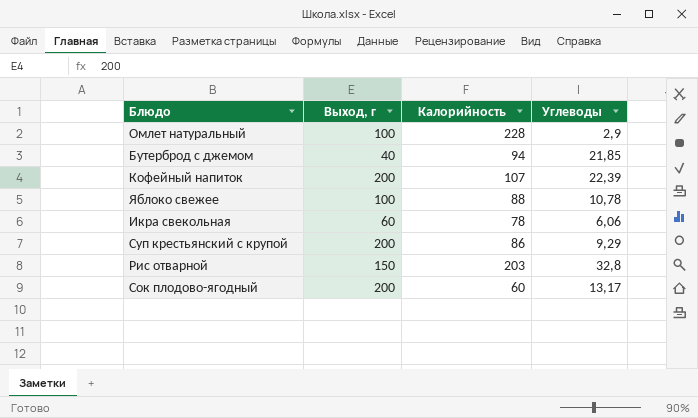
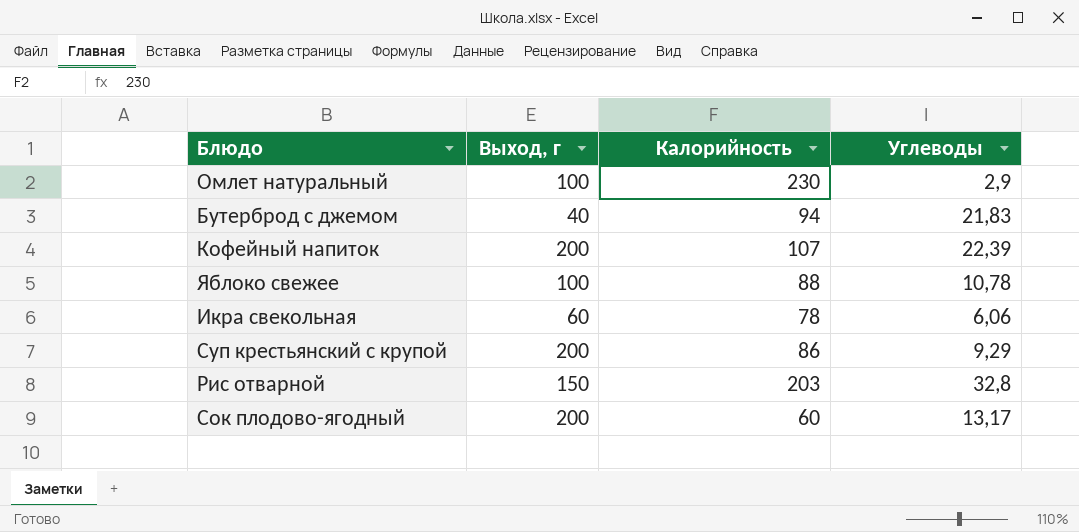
Омлет натуральный | Калорийность: 228 -> 230
Бутерброд с джемом | Углеводы: 21,85 -> 21,83

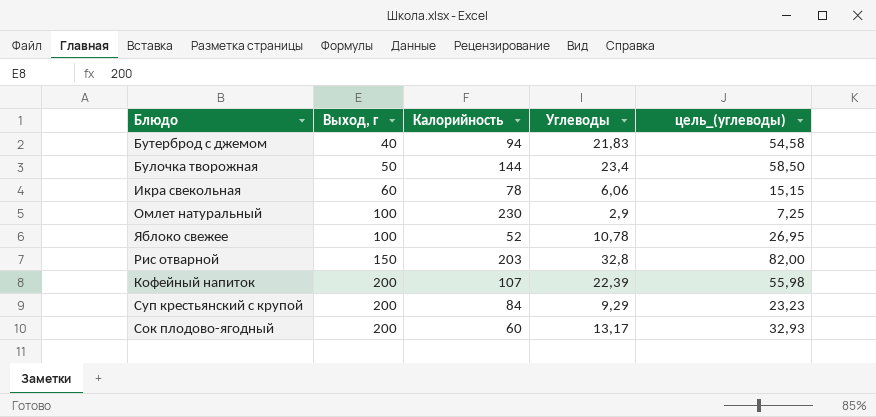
row order: none -> Выход, г ascending
column цель_(углеводы) | formula: none -> [Углеводы] * 2,5
row Булочка творожная: none -> 50 | 144 | 23,4 | 58,50
Яблоко свежее | Калорийность: 88 -> 52
Суп крестьянский с крупой | Калорийность: 86 -> 84

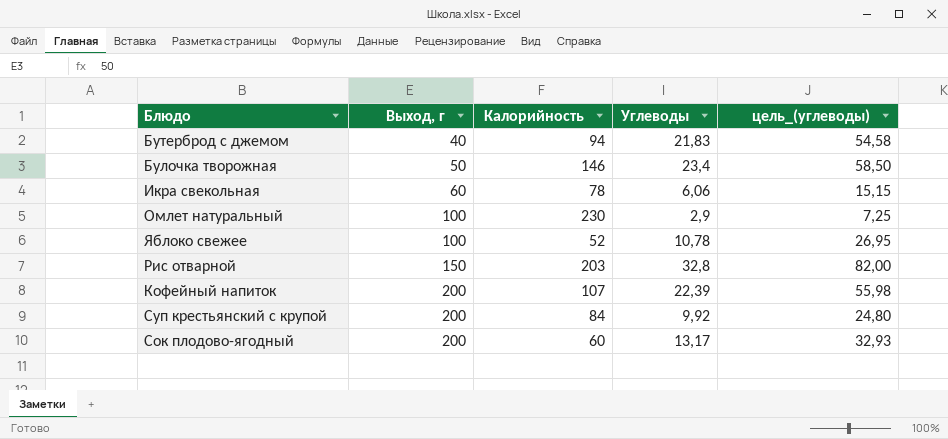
Булочка творожная | Калорийность: 144 -> 146
Суп крестьянский с крупой | Углеводы: 9,29 -> 9,92
Суп крестьянский с крупой | цель_(углеводы): 23,23 -> 24,80

